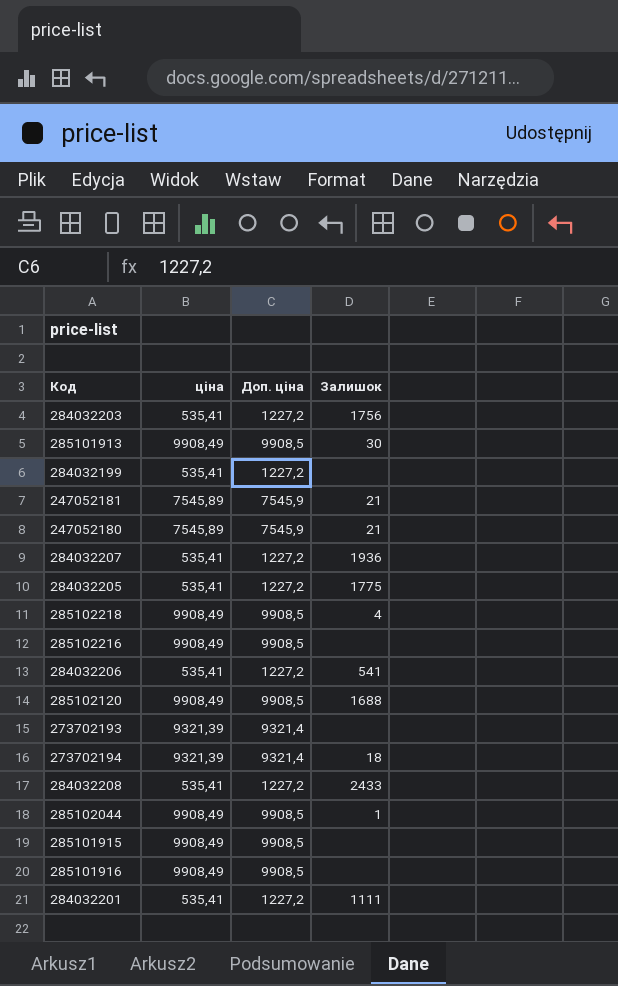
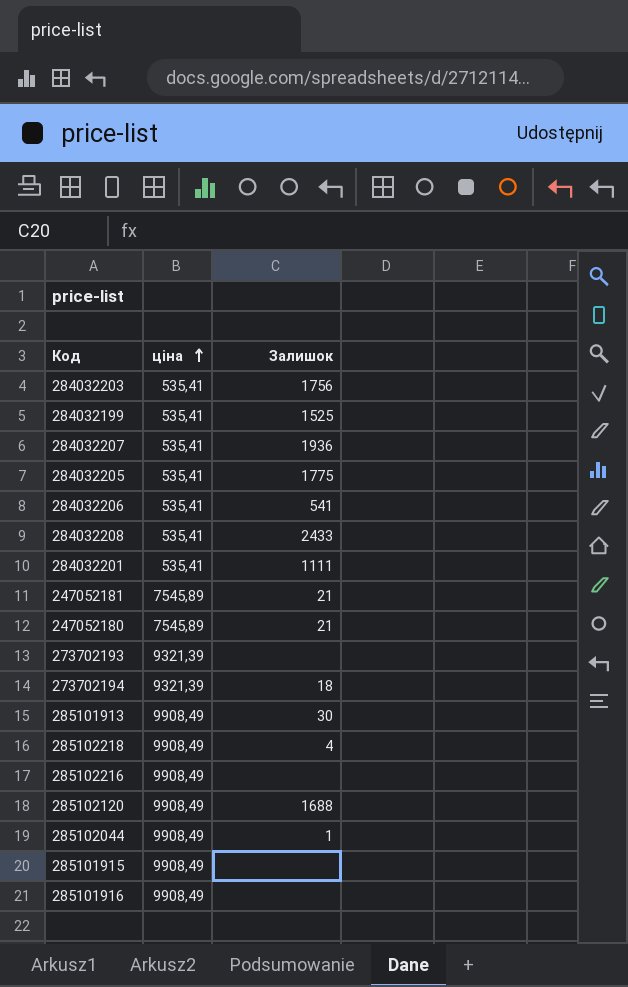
row order: none -> ціна ascending
column Доп. ціна | position: 3 -> none
284032199 | Залишок: none -> 1525

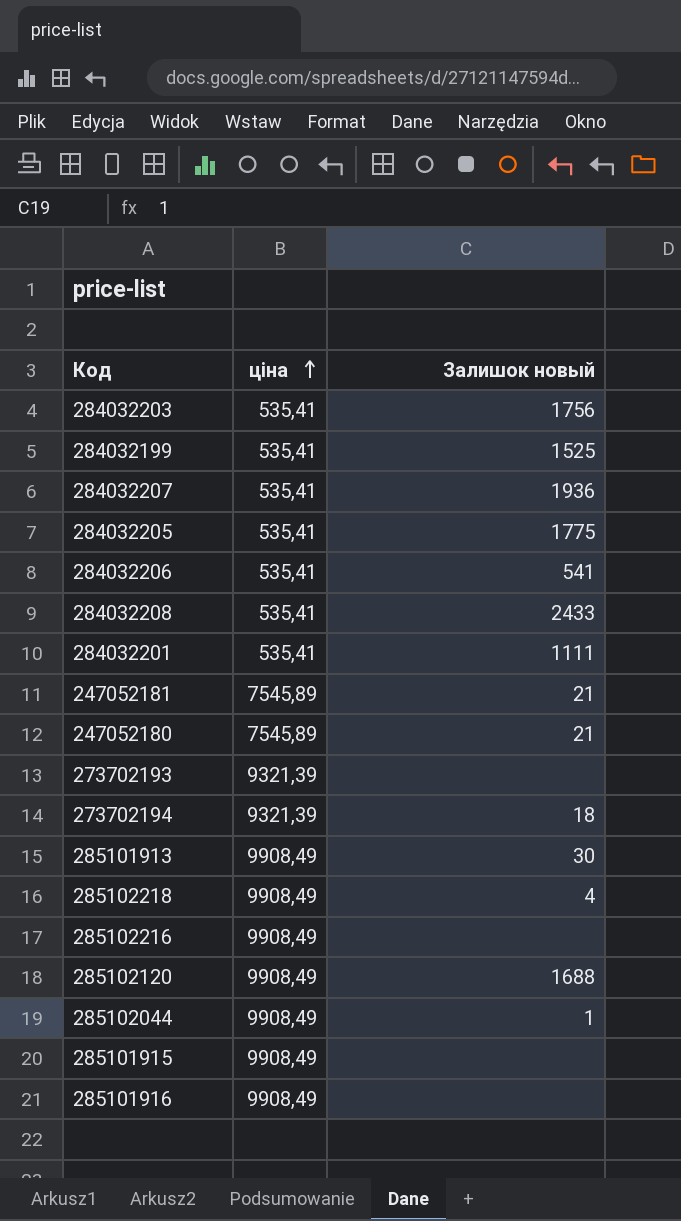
column name: Залишок -> Залишок новый

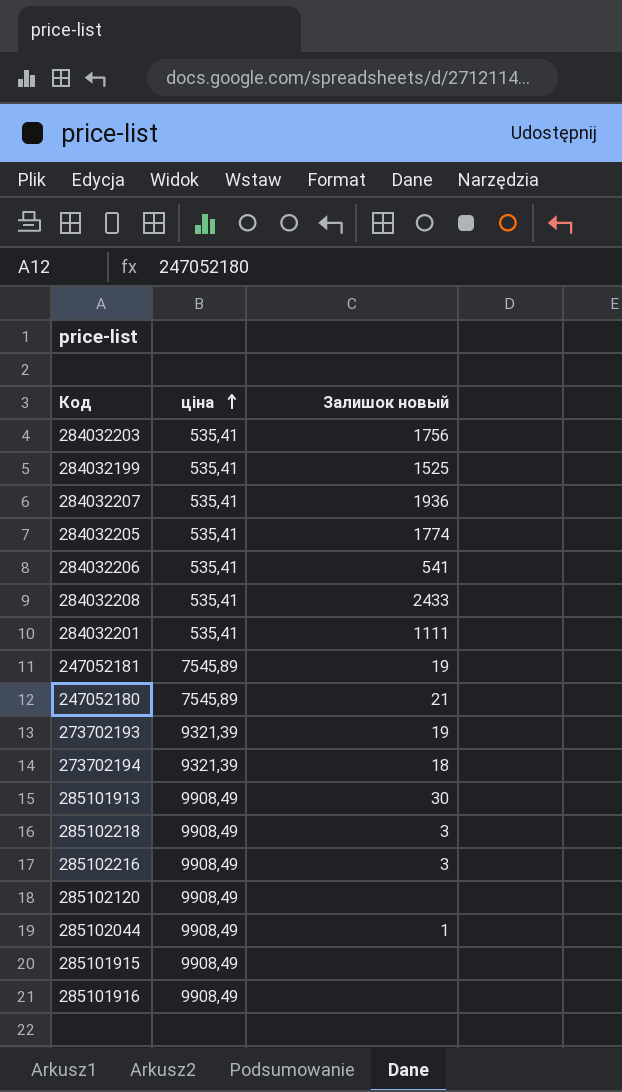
284032205 | Залишок новый: 1775 -> 1774
247052181 | Залишок новый: 21 -> 19
273702193 | Залишок новый: none -> 19
285102218 | Залишок новый: 4 -> 3
285102216 | Залишок новый: none -> 3
285102120 | Залишок новый: 1688 -> none

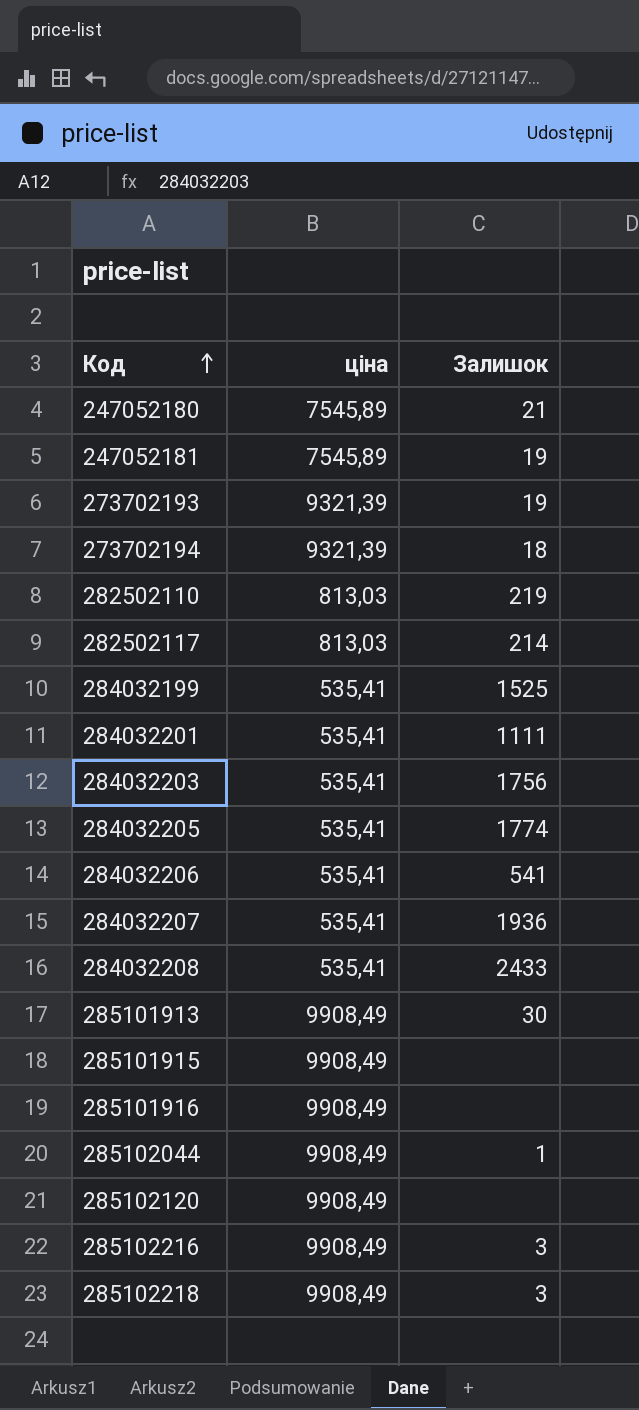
row order: ціна ascending -> Код ascending
column name: Залишок новый -> Залишок
row 282502110: none -> 813,03 | 219
row 282502117: none -> 813,03 | 214

